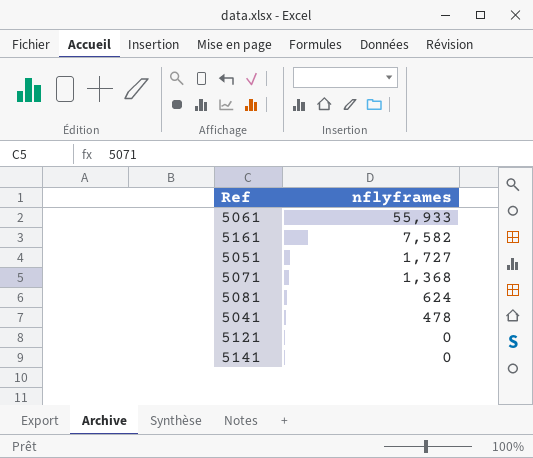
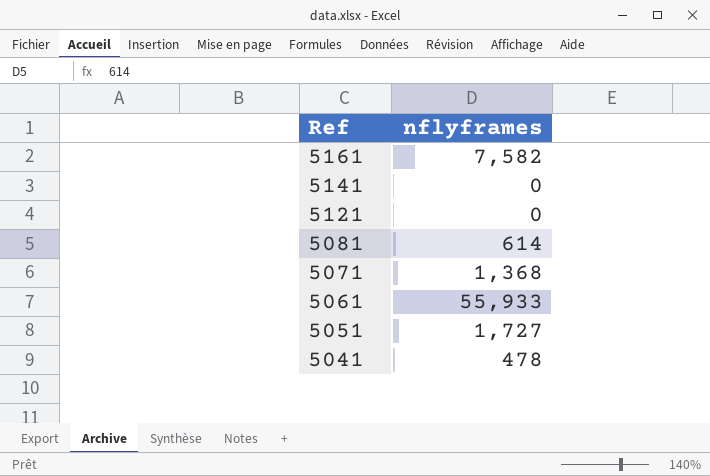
row order: nflyframes descending -> Ref descending
5081 | nflyframes: 624 -> 614

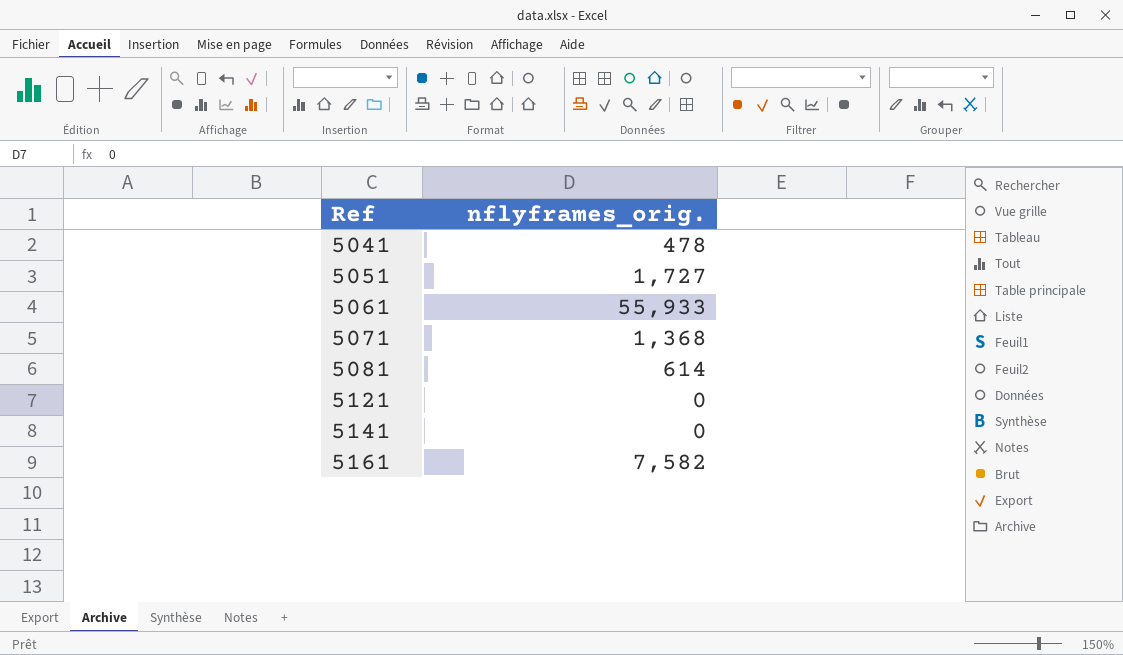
row order: Ref descending -> Ref ascending
column name: nflyframes -> nflyframes_orig.

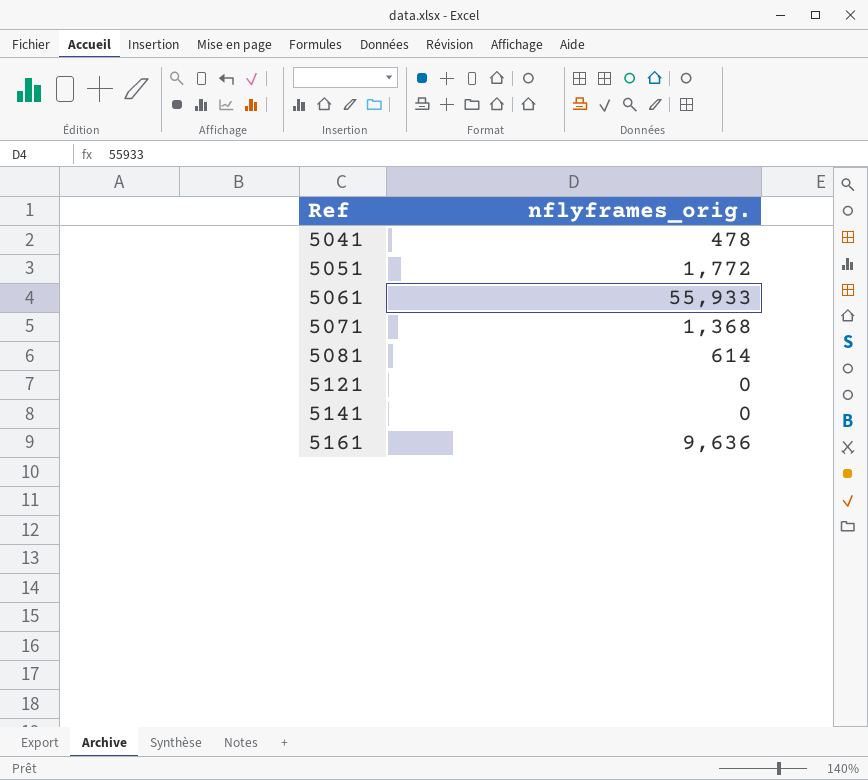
5051 | nflyframes_orig.: 1,727 -> 1,772
5161 | nflyframes_orig.: 7,582 -> 9,636

